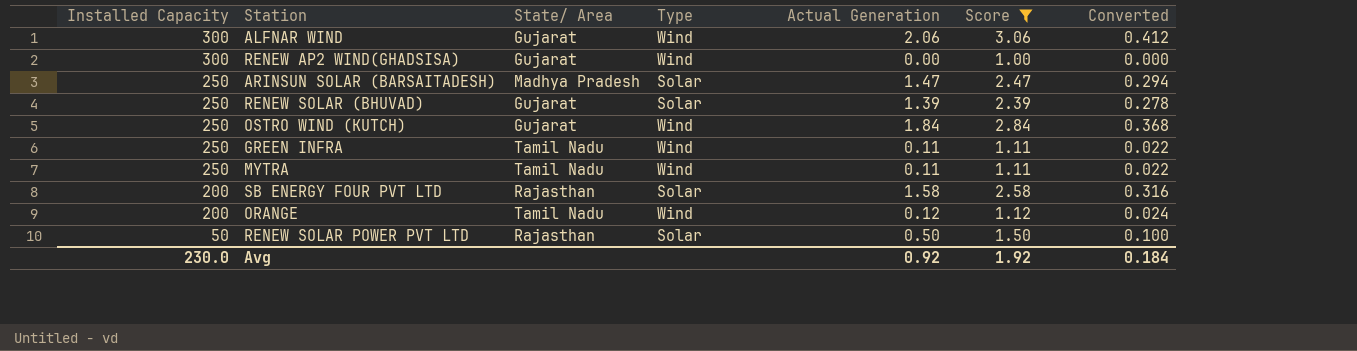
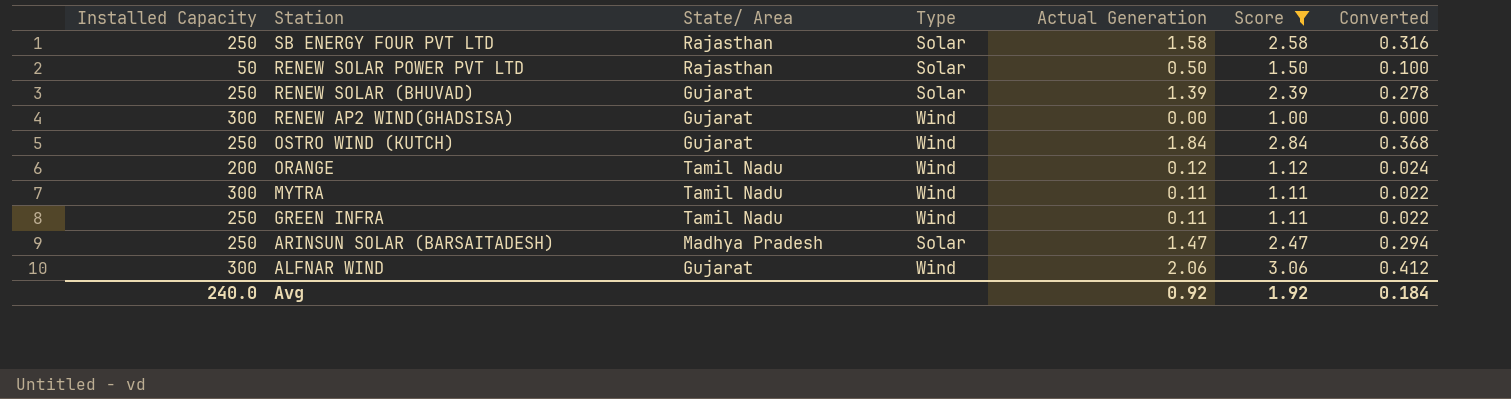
row order: Installed Capacity descending -> Station descending
SB ENERGY FOUR PVT LTD | Installed Capacity: 200 -> 250
MYTRA | Installed Capacity: 250 -> 300
Avg | Installed Capacity: 230.0 -> 240.0

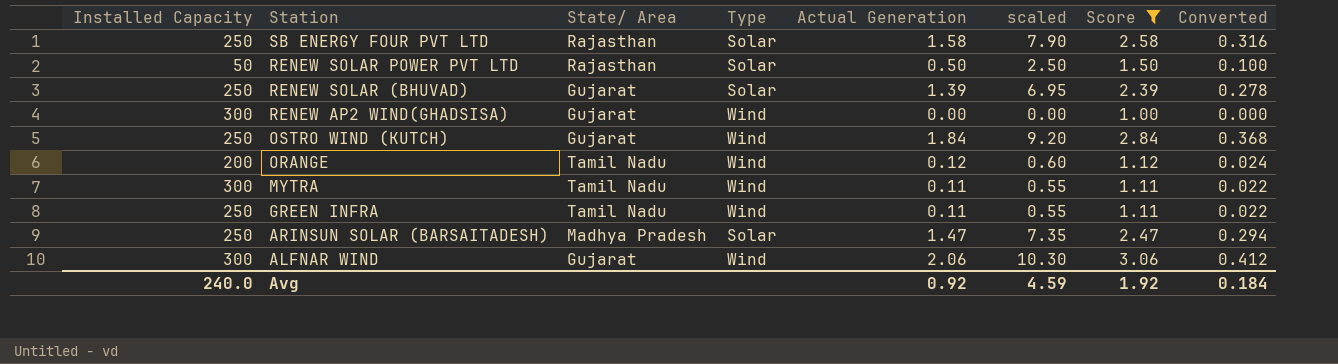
column scaled | formula: none -> [Actual Generation] * 5

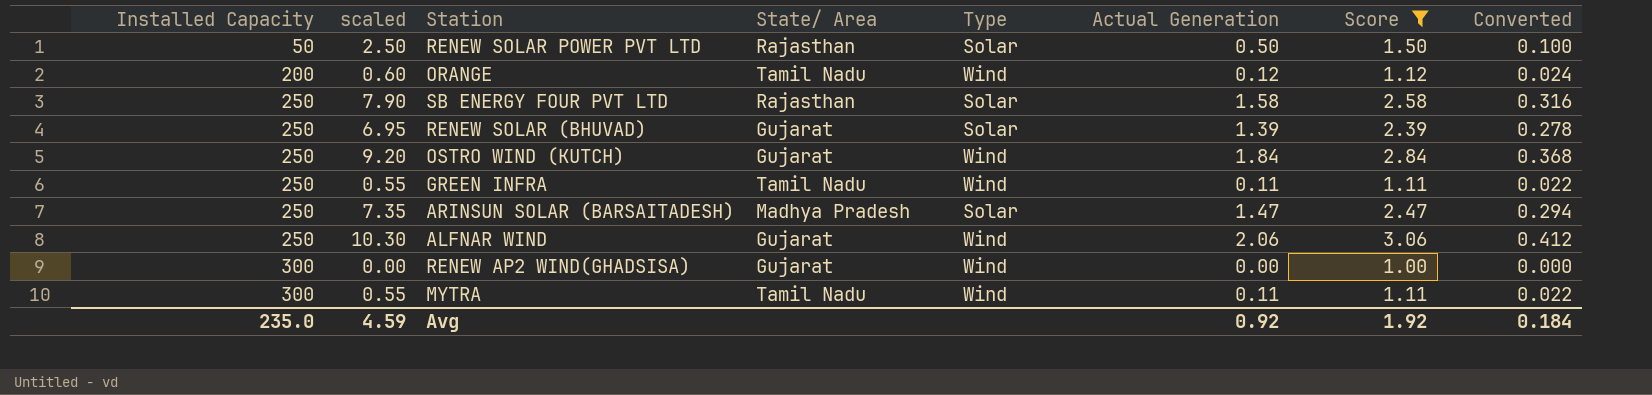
row order: Station descending -> Installed Capacity ascending
column scaled | position: 6 -> 2
ALFNAR WIND | Installed Capacity: 300 -> 250
Avg | Installed Capacity: 240.0 -> 235.0

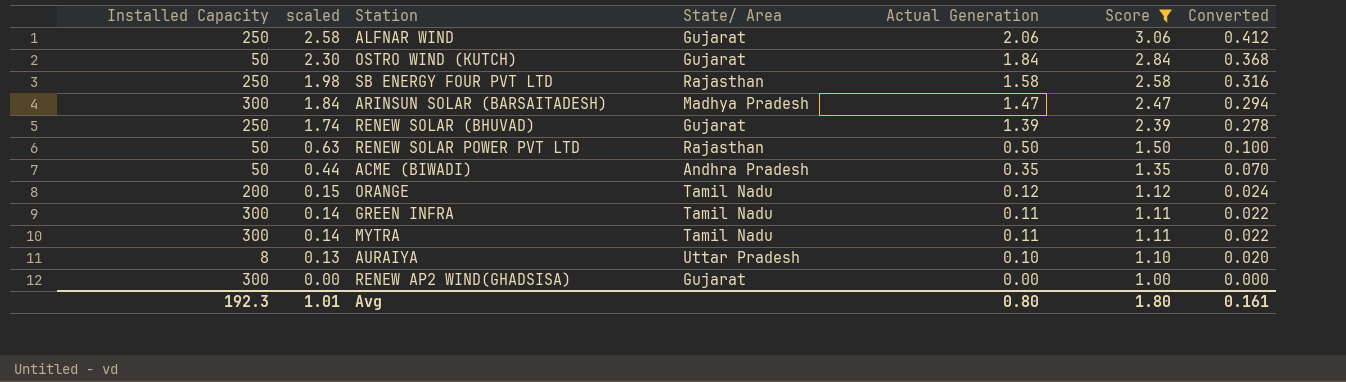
row order: Installed Capacity ascending -> scaled descending
column Type | position: 5 -> none
column scaled | formula: [Actual Generation] * 5 -> [Actual Generation] * 1.25
OSTRO WIND (KUTCH) | Installed Capacity: 250 -> 50
ARINSUN SOLAR (BARSAITADESH) | Installed Capacity: 250 -> 300
row ACME (BIWADI): none -> 50 | 0.44 | Andhra Pradesh | 0.35 | 1.35 | 0.070
GREEN INFRA | Installed Capacity: 250 -> 300
row AURAIYA: none -> 8 | 0.13 | Uttar Pradesh | 0.10 | 1.10 | 0.020
Avg | Installed Capacity: 235.0 -> 192.3
Avg | scaled: 4.59 -> 1.01
Avg | Actual Generation: 0.92 -> 0.80
Avg | Score: 1.92 -> 1.80
Avg | Converted: 0.184 -> 0.161

